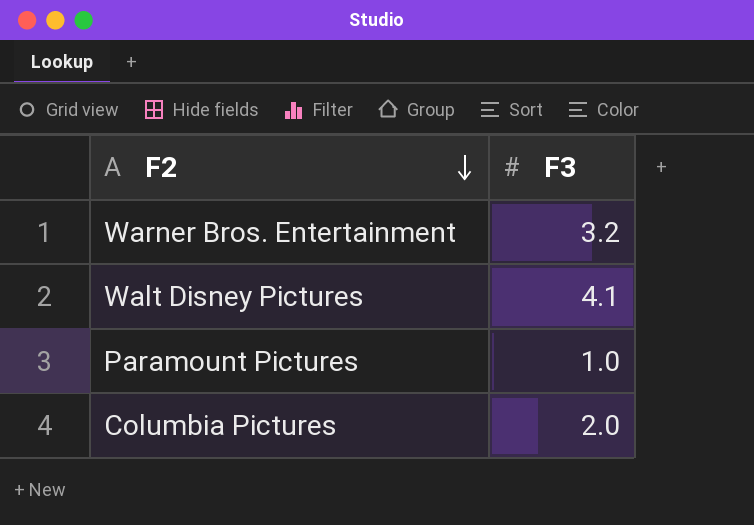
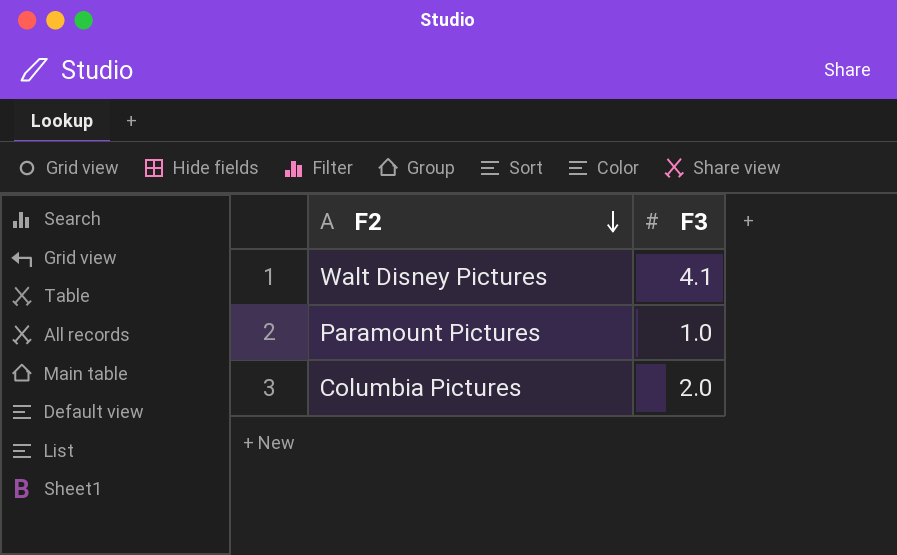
row Warner Bros. Entertainment: 3.2 -> none

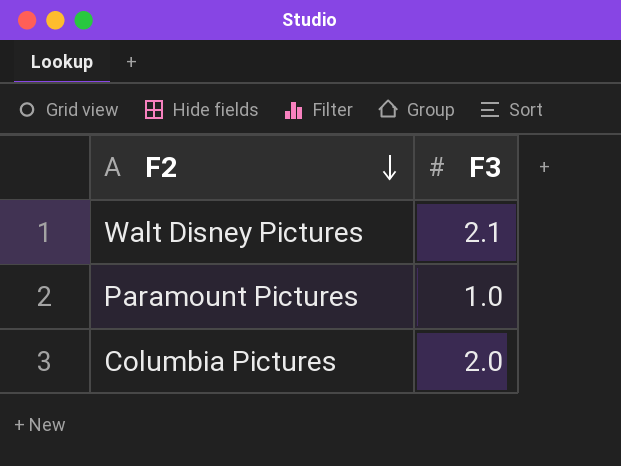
Walt Disney Pictures | F3: 4.1 -> 2.1

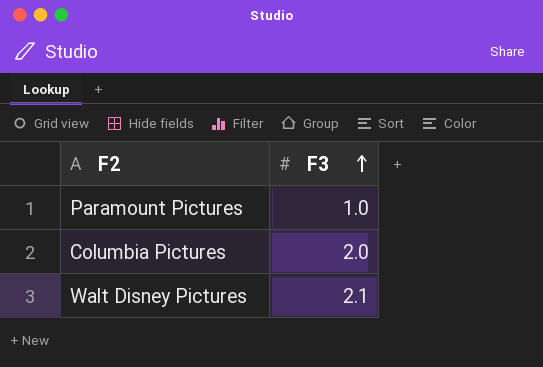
row order: F2 descending -> F3 ascending

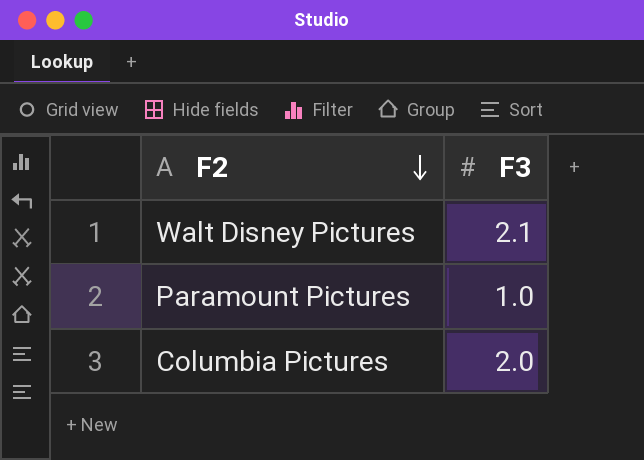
row order: F3 ascending -> F2 descending

